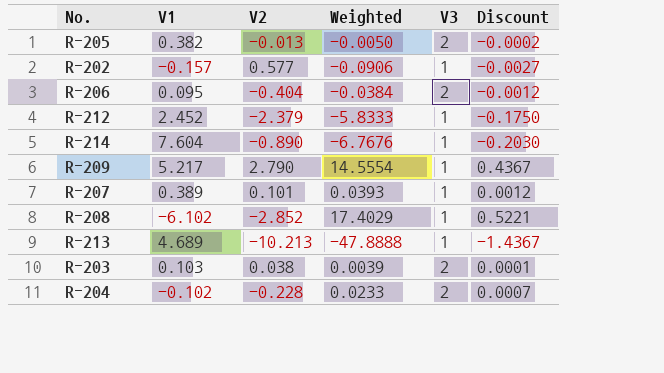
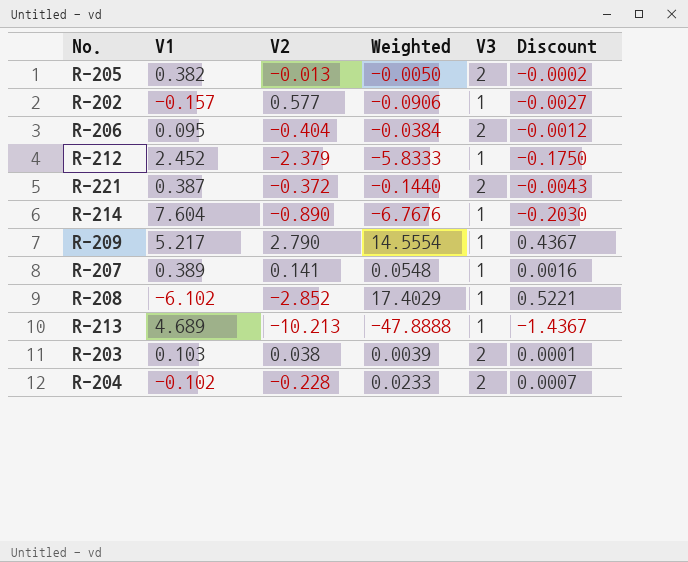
row R-221: none -> 0.387 | -0.372 | -0.1440 | 2 | -0.0043
R-207 | V2: 0.101 -> 0.141
R-207 | Weighted: 0.0393 -> 0.0548
R-207 | Discount: 0.0012 -> 0.0016

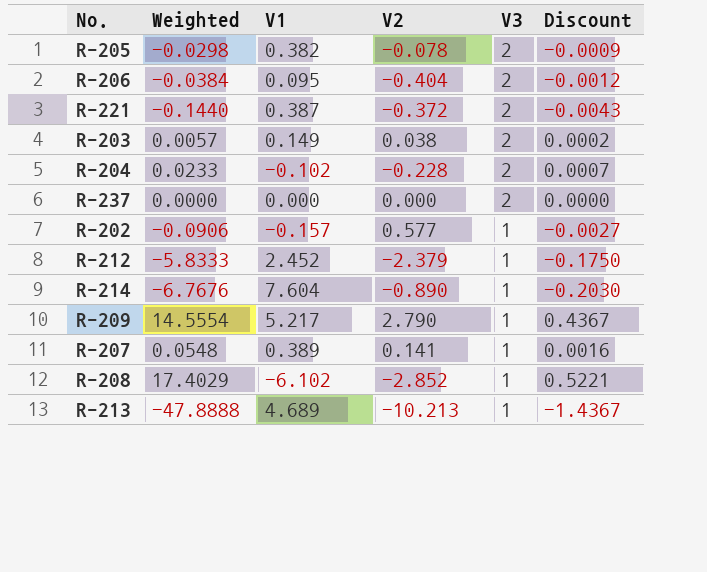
row order: none -> V3 descending
column Weighted | position: 4 -> 2
R-205 | Weighted: -0.0050 -> -0.0298
R-205 | V2: -0.013 -> -0.078
R-205 | Discount: -0.0002 -> -0.0009
R-203 | Weighted: 0.0039 -> 0.0057
R-203 | V1: 0.103 -> 0.149
R-203 | Discount: 0.0001 -> 0.0002
row R-237: none -> 0.0000 | 0.000 | 0.000 | 2 | 0.0000

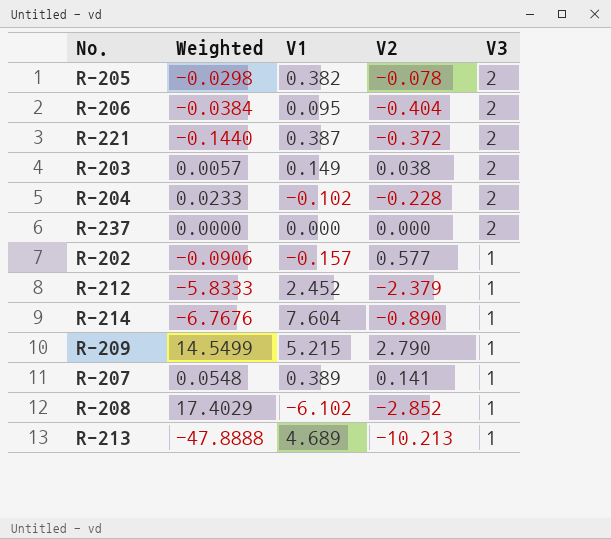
column Discount | formula: [Weighted] * 0.03 -> none
R-209 | Weighted: 14.5554 -> 14.5499
R-209 | V1: 5.217 -> 5.215

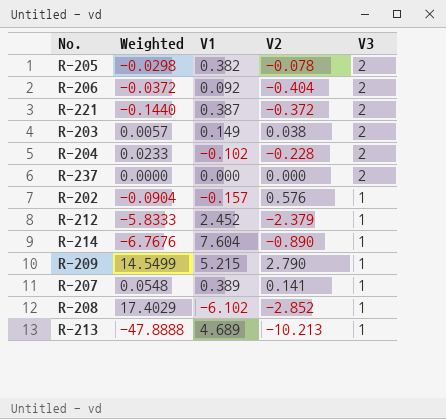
R-206 | Weighted: -0.0384 -> -0.0372
R-206 | V1: 0.095 -> 0.092
R-202 | Weighted: -0.0906 -> -0.0904
R-202 | V2: 0.577 -> 0.576

